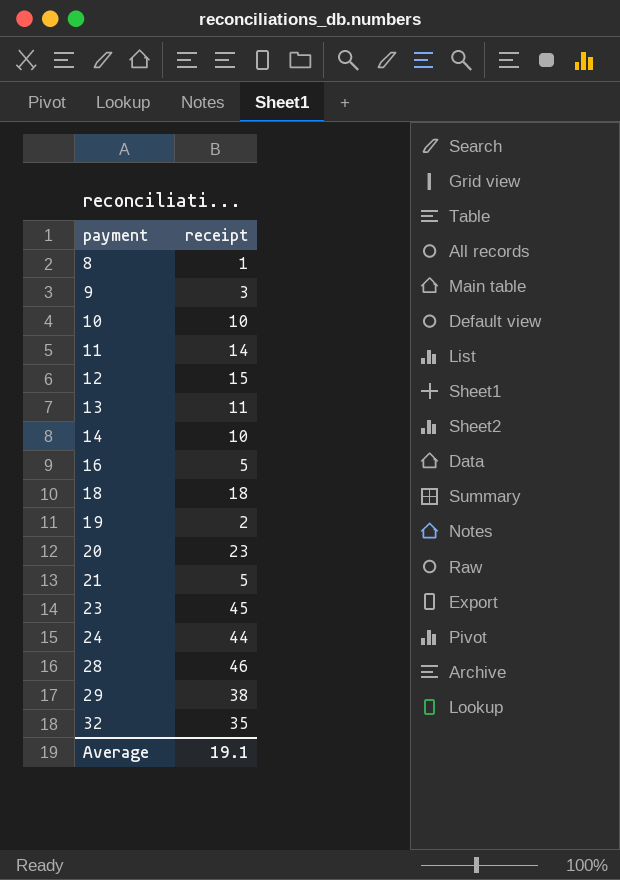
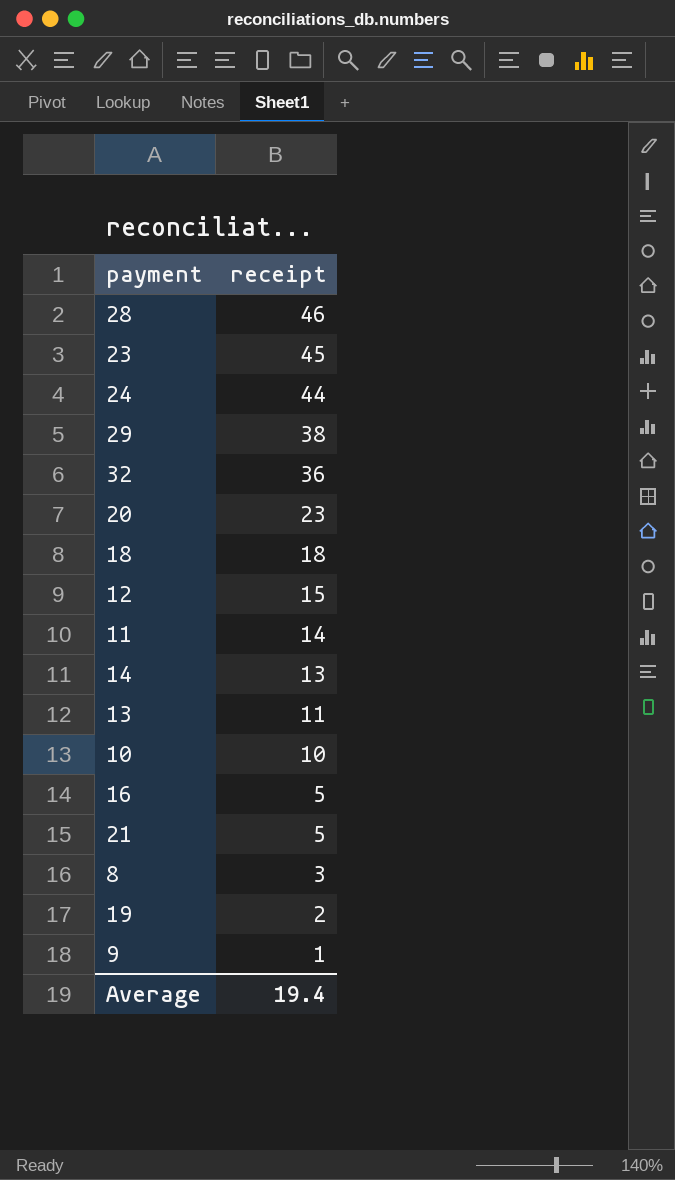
row order: payment ascending -> receipt descending
32 | receipt: 35 -> 36
14 | receipt: 10 -> 13
8 | receipt: 1 -> 3
9 | receipt: 3 -> 1
Average | receipt: 19.1 -> 19.4

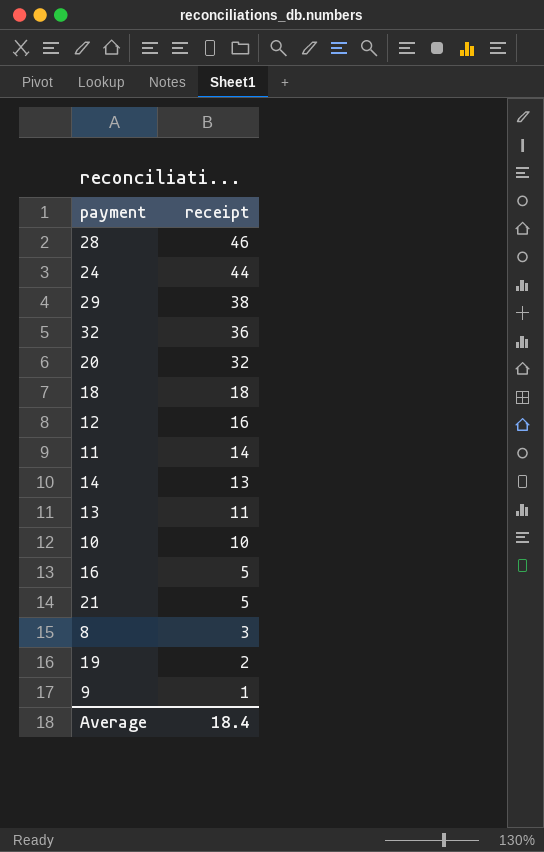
row 23: 45 -> none
20 | receipt: 23 -> 32
12 | receipt: 15 -> 16
Average | receipt: 19.4 -> 18.4

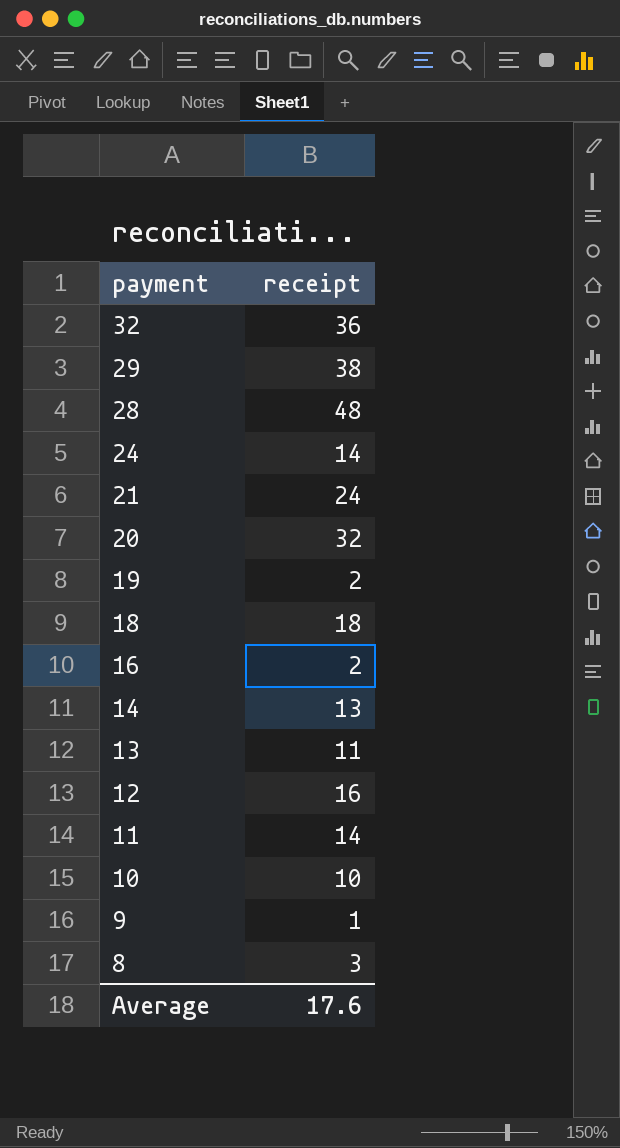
row order: receipt descending -> payment descending
28 | receipt: 46 -> 48
24 | receipt: 44 -> 14
21 | receipt: 5 -> 24
16 | receipt: 5 -> 2
Average | receipt: 18.4 -> 17.6

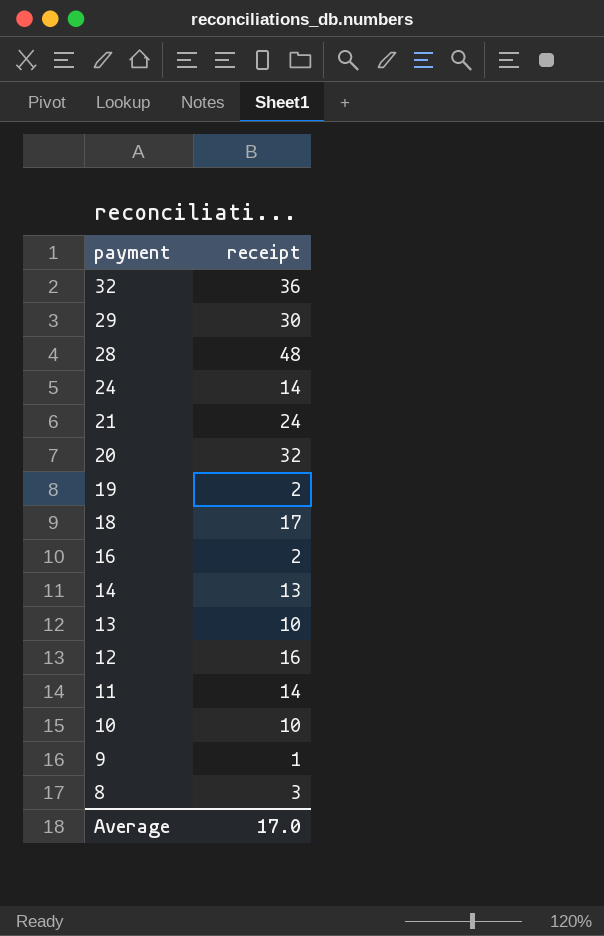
29 | receipt: 38 -> 30
18 | receipt: 18 -> 17
13 | receipt: 11 -> 10
Average | receipt: 17.6 -> 17.0

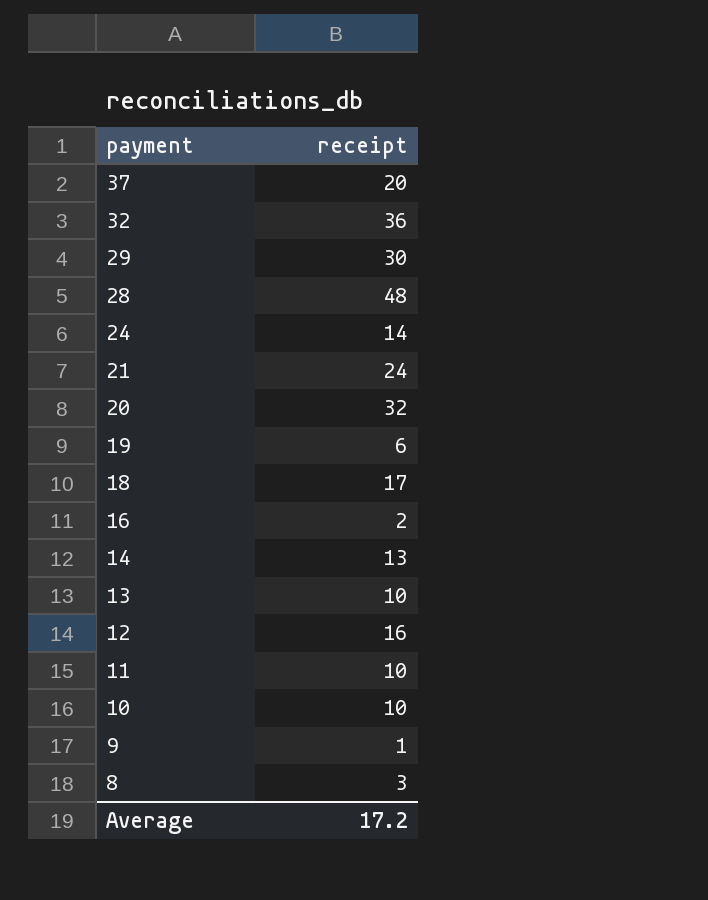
row 37: none -> 20
19 | receipt: 2 -> 6
11 | receipt: 14 -> 10
Average | receipt: 17.0 -> 17.2

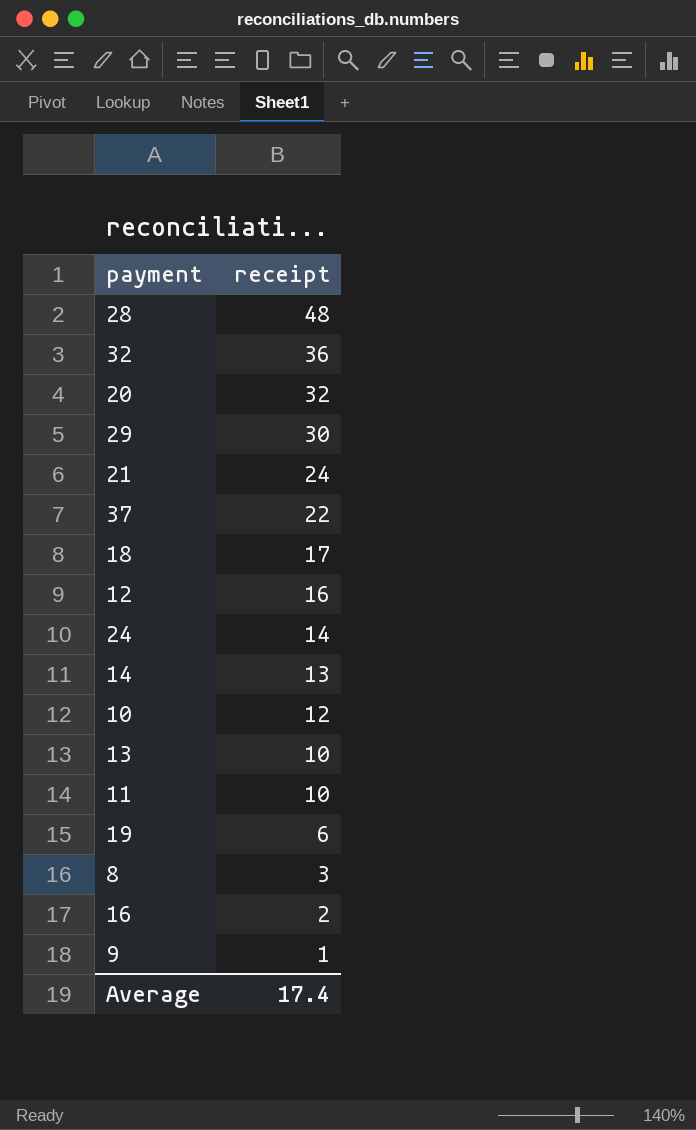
row order: payment descending -> receipt descending
37 | receipt: 20 -> 22
10 | receipt: 10 -> 12
Average | receipt: 17.2 -> 17.4

